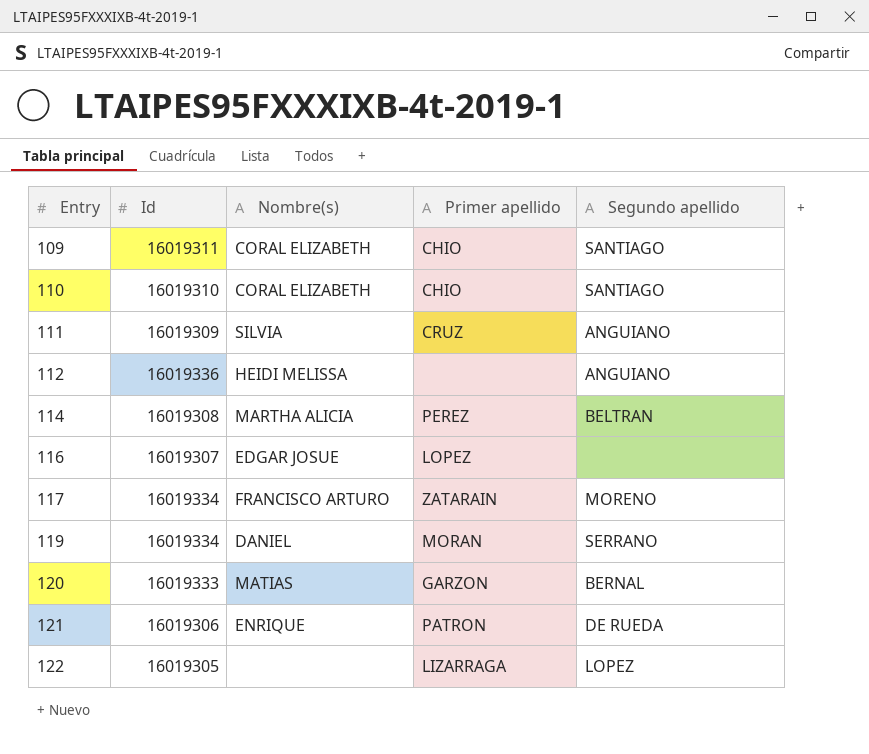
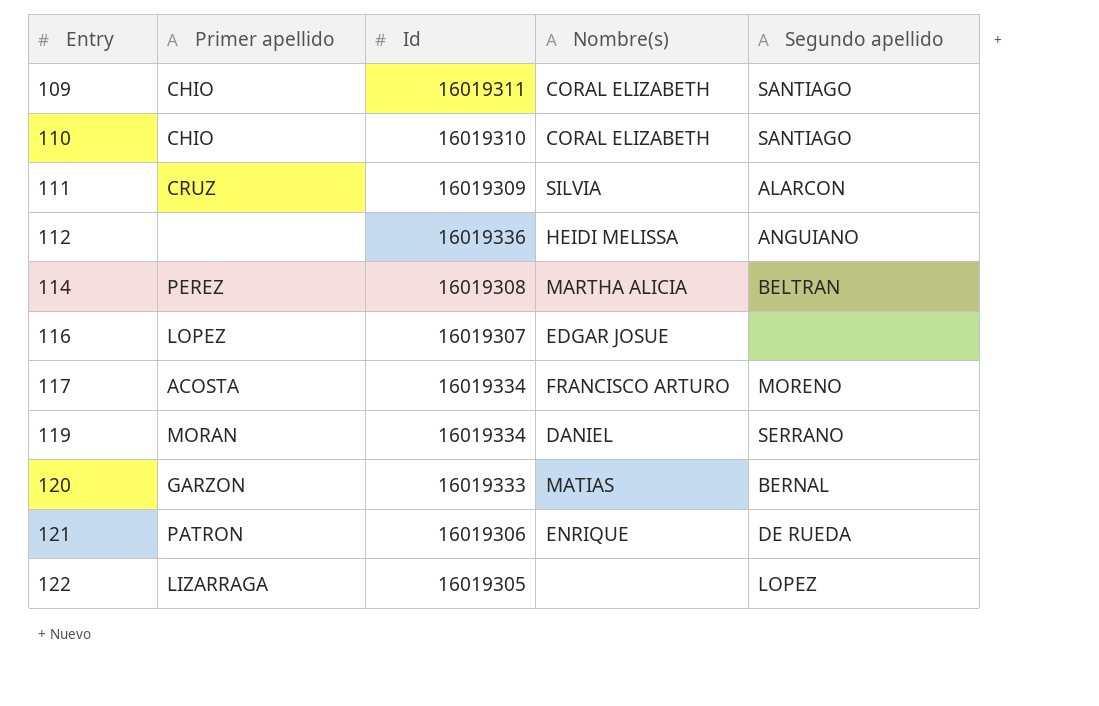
column Primer apellido | position: 4 -> 2
111 | Segundo apellido: ANGUIANO -> ALARCON
117 | Primer apellido: ZATARAIN -> ACOSTA

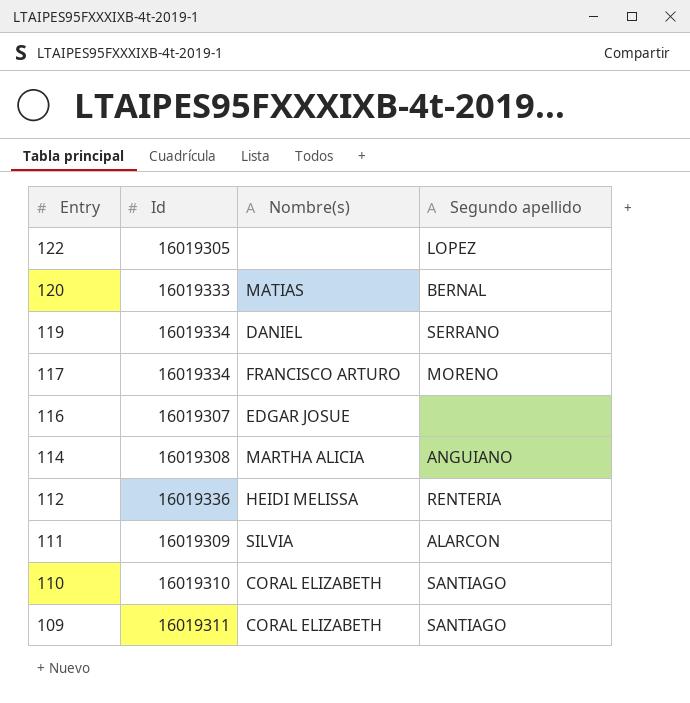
row order: Entry ascending -> Entry descending
column Primer apellido | position: 2 -> none
row 121: PATRON | 16019306 | ENRIQUE | DE RUEDA -> none
114 | Segundo apellido: BELTRAN -> ANGUIANO
112 | Segundo apellido: ANGUIANO -> RENTERIA

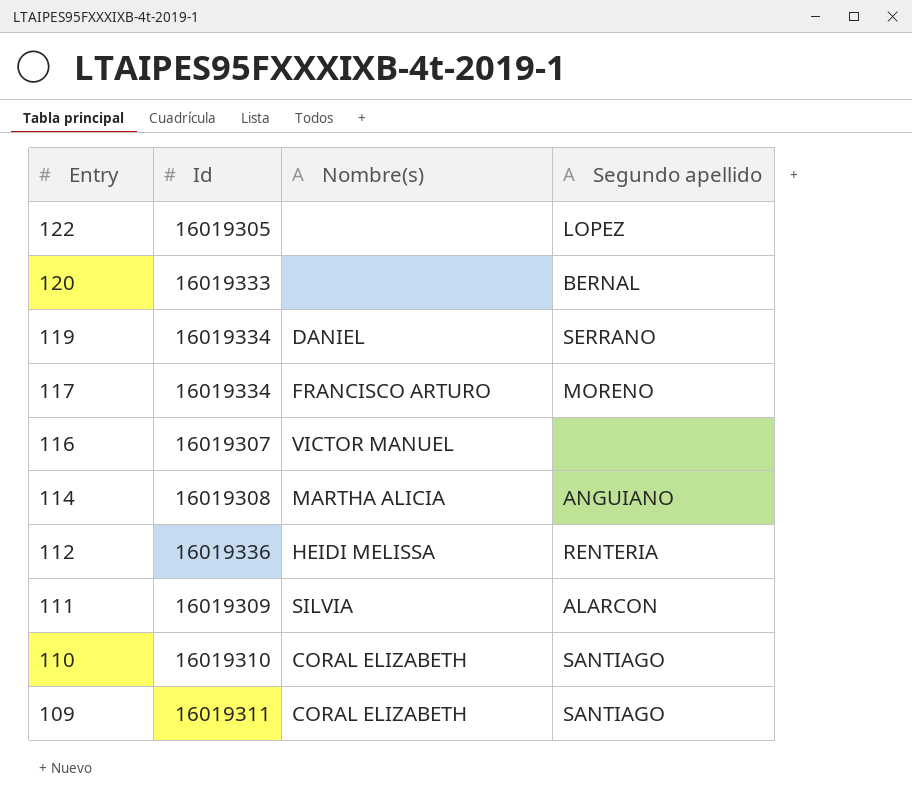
120 | Nombre(s): MATIAS -> none
116 | Nombre(s): EDGAR JOSUE -> VICTOR MANUEL

